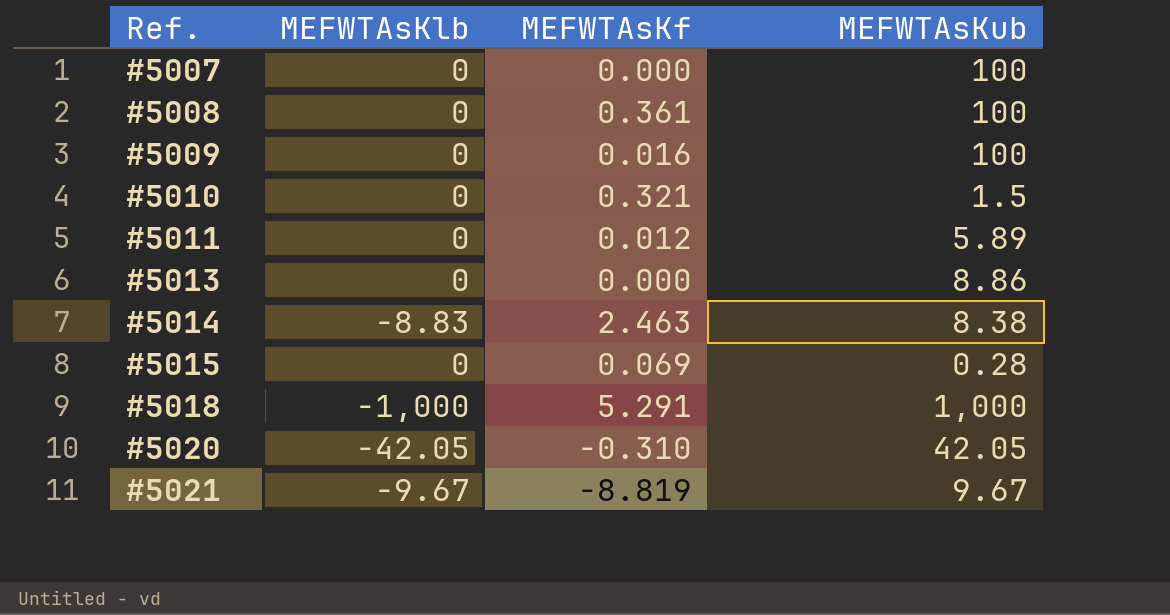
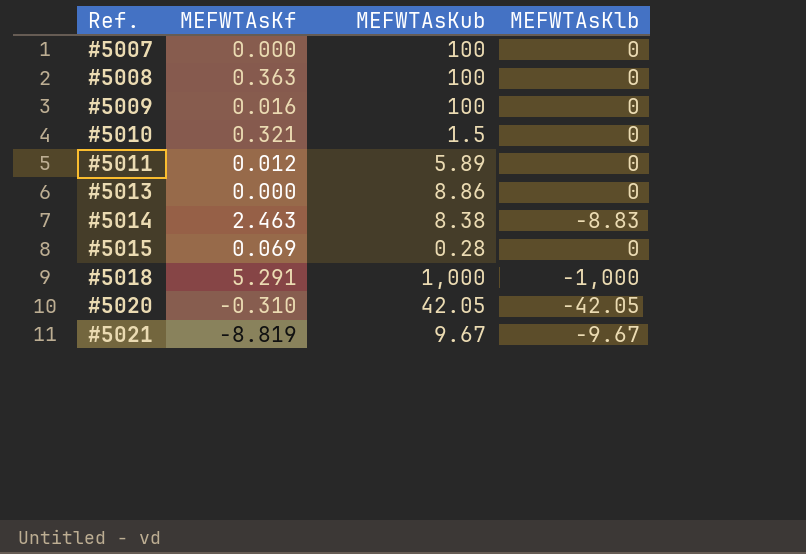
column MEFWTAsKlb | position: 2 -> 4
#5008 | MEFWTAsKf: 0.361 -> 0.363

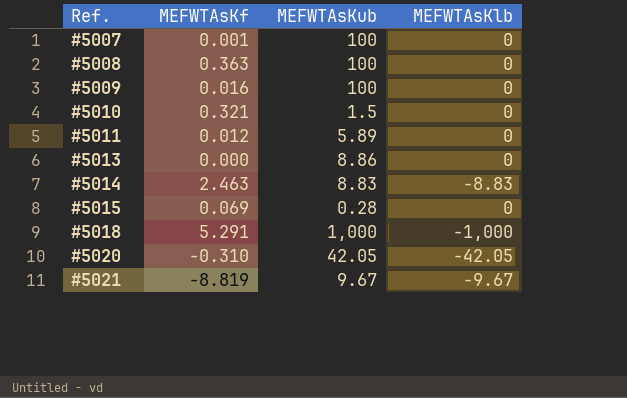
#5007 | MEFWTAsKf: 0.000 -> 0.001
#5014 | MEFWTAsKub: 8.38 -> 8.83

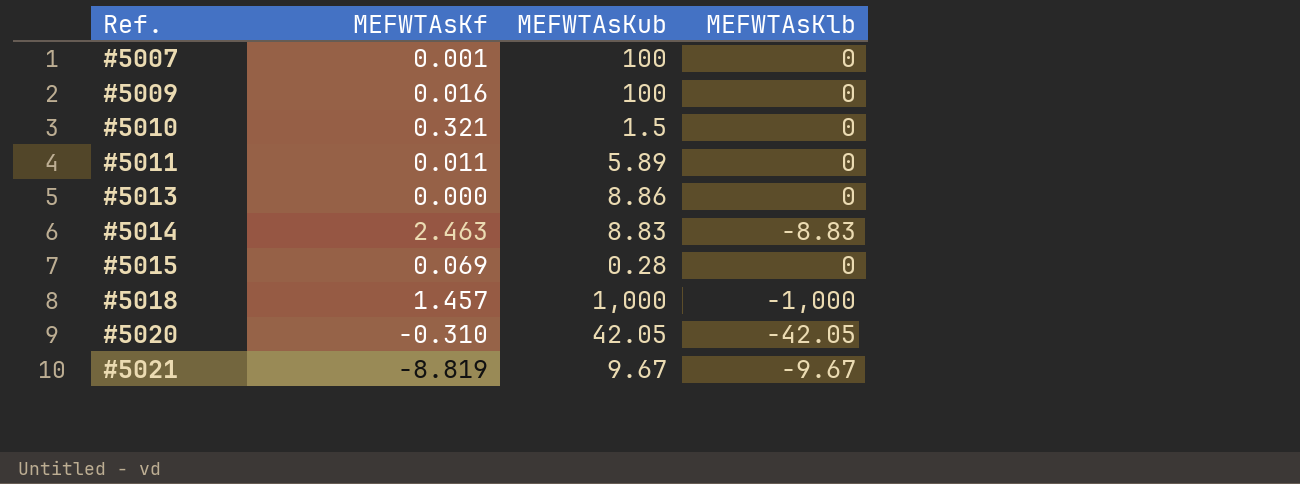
row #5008: 0.363 | 100 | 0 -> none
#5011 | MEFWTAsKf: 0.012 -> 0.011
#5018 | MEFWTAsKf: 5.291 -> 1.457

